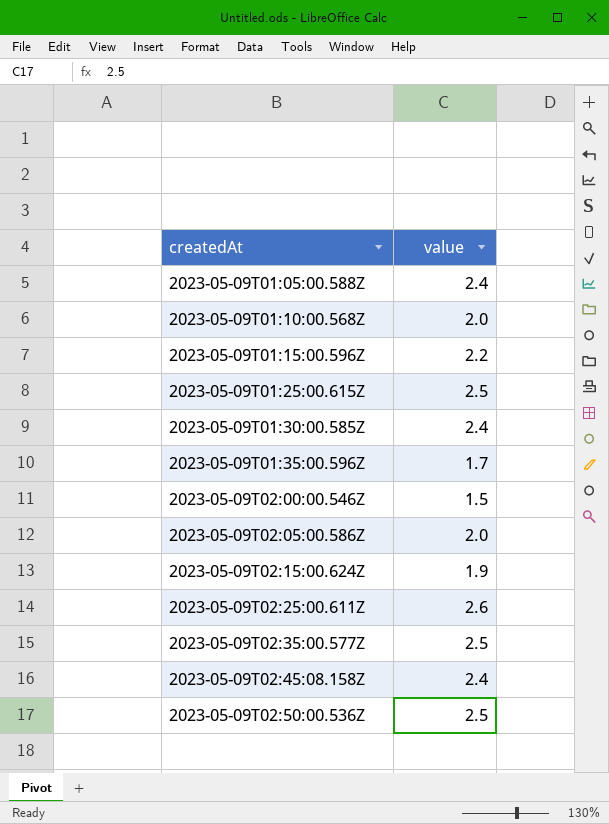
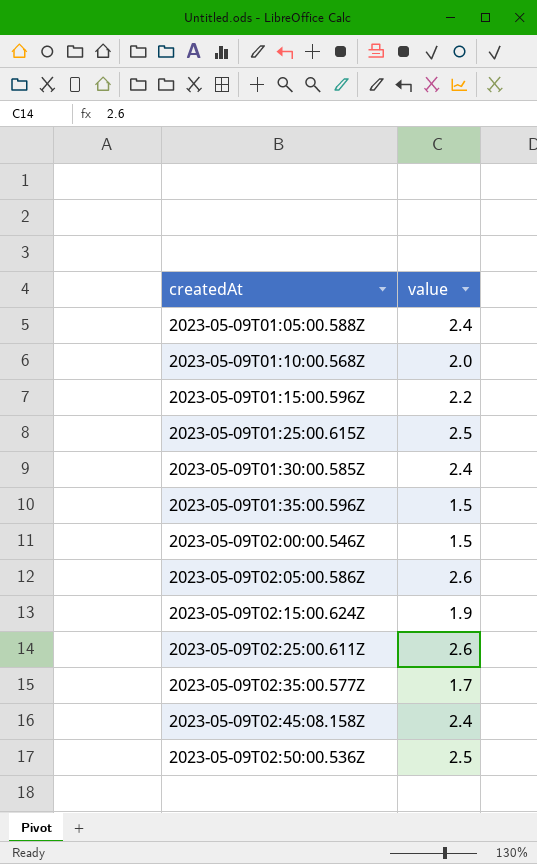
2023-05-09T01:35:00.596Z | value: 1.7 -> 1.5
2023-05-09T02:05:00.586Z | value: 2.0 -> 2.6
2023-05-09T02:35:00.577Z | value: 2.5 -> 1.7

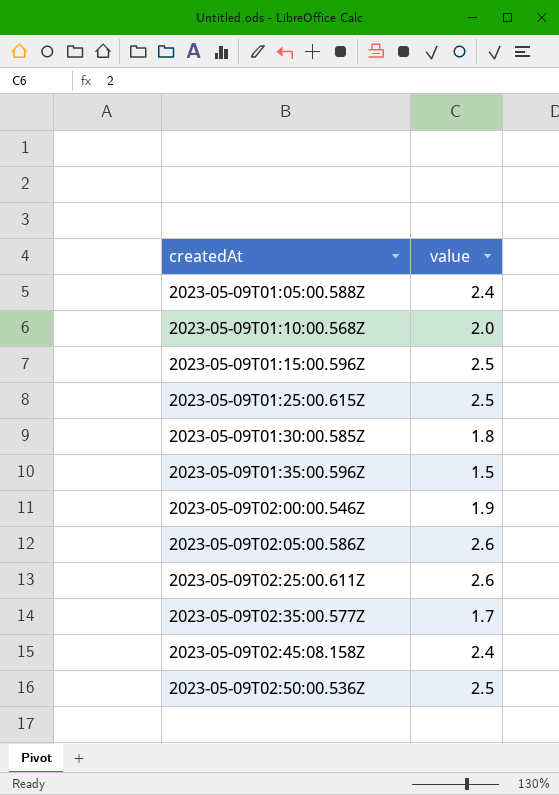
row 2023-05-09T02:15:00.624Z: 1.9 -> none
2023-05-09T01:15:00.596Z | value: 2.2 -> 2.5
2023-05-09T01:30:00.585Z | value: 2.4 -> 1.8
2023-05-09T02:00:00.546Z | value: 1.5 -> 1.9

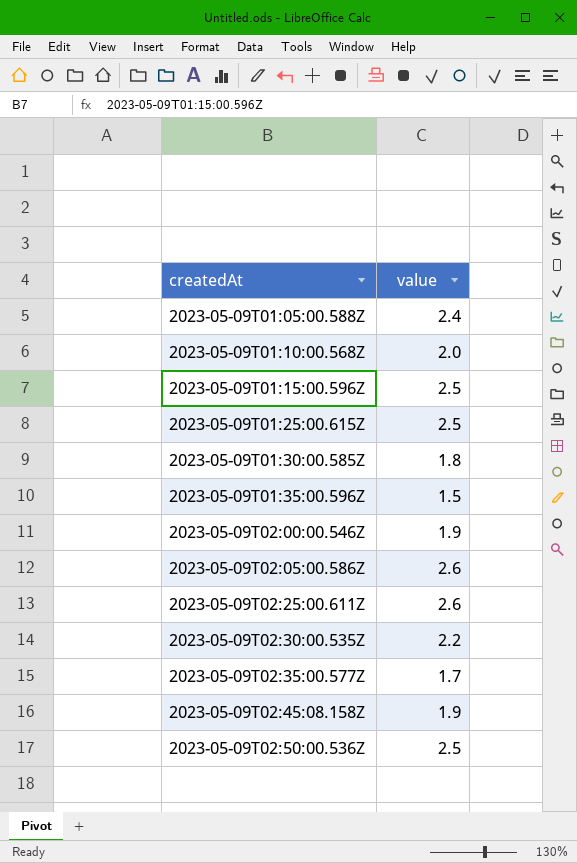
row 2023-05-09T02:30:00.535Z: none -> 2.2
2023-05-09T02:45:08.158Z | value: 2.4 -> 1.9

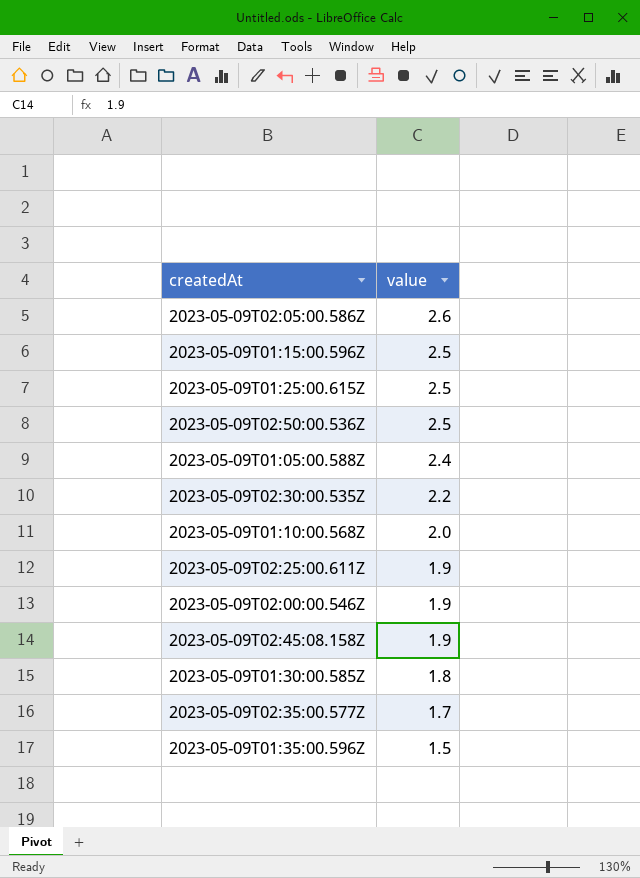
row order: createdAt ascending -> value descending
2023-05-09T02:25:00.611Z | value: 2.6 -> 1.9

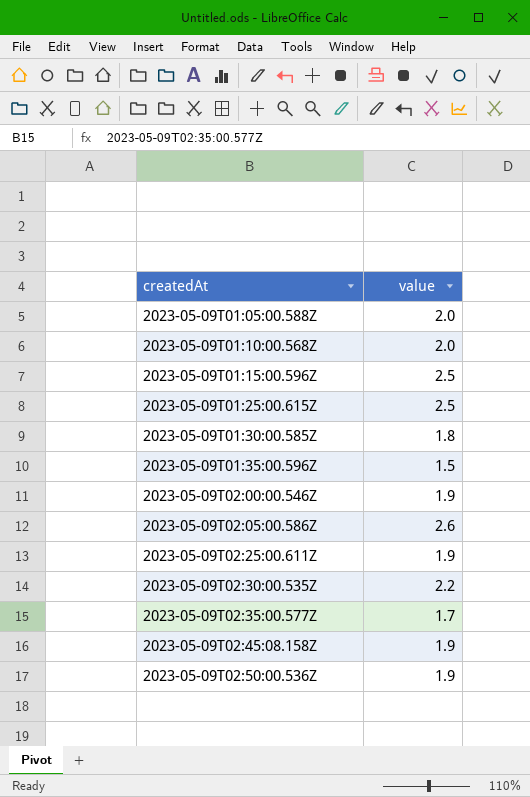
row order: value descending -> createdAt ascending
2023-05-09T01:05:00.588Z | value: 2.4 -> 2.0
2023-05-09T02:50:00.536Z | value: 2.5 -> 1.9

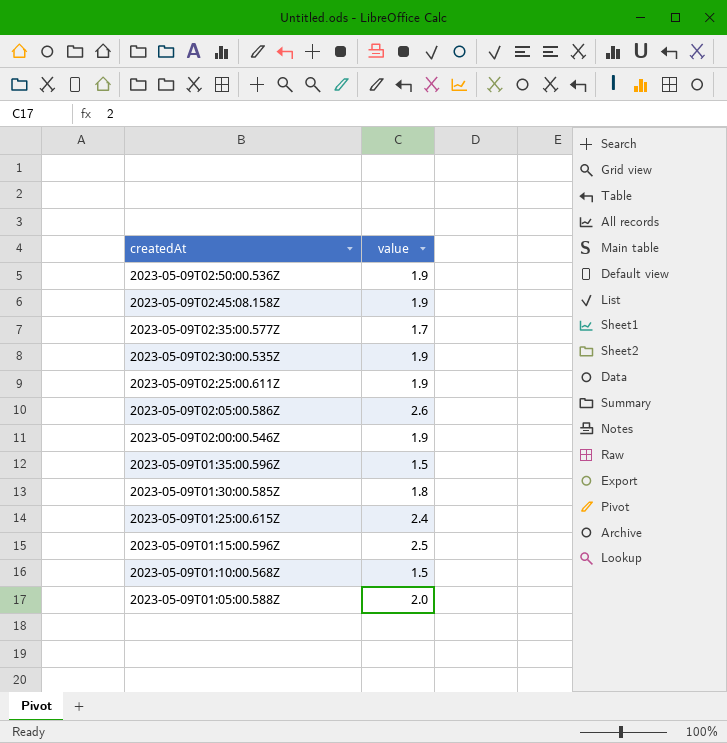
row order: createdAt ascending -> createdAt descending
2023-05-09T02:30:00.535Z | value: 2.2 -> 1.9
2023-05-09T01:25:00.615Z | value: 2.5 -> 2.4
2023-05-09T01:10:00.568Z | value: 2.0 -> 1.5

